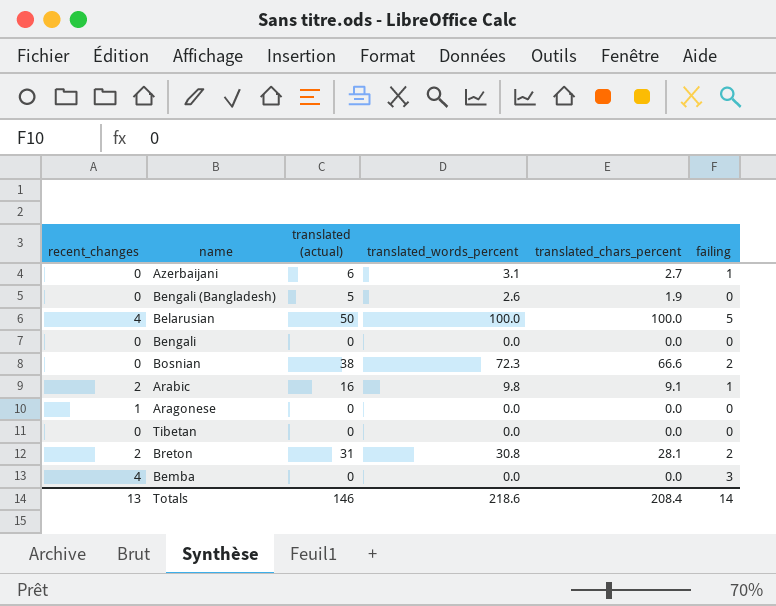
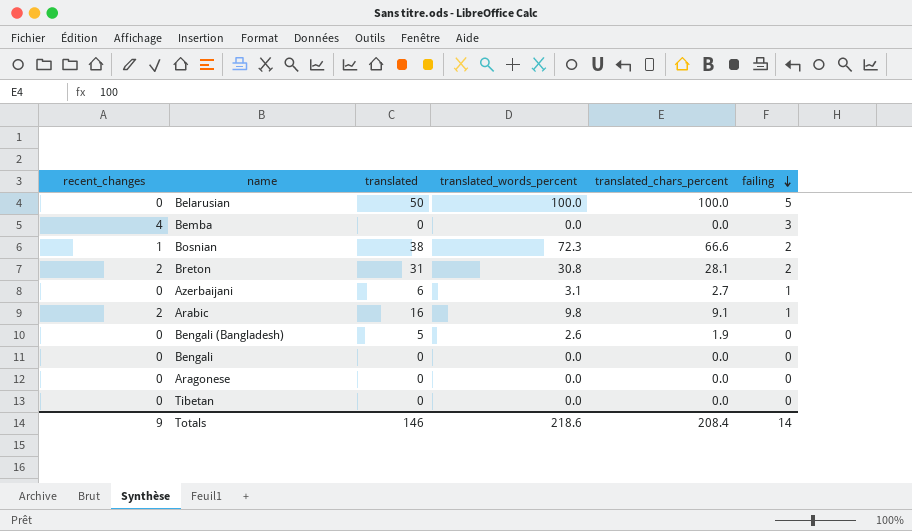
row order: none -> failing descending
column name: translated (actual) -> translated
Belarusian | recent_changes: 4 -> 0
Bosnian | recent_changes: 0 -> 1
Aragonese | recent_changes: 1 -> 0
Totals | recent_changes: 13 -> 9

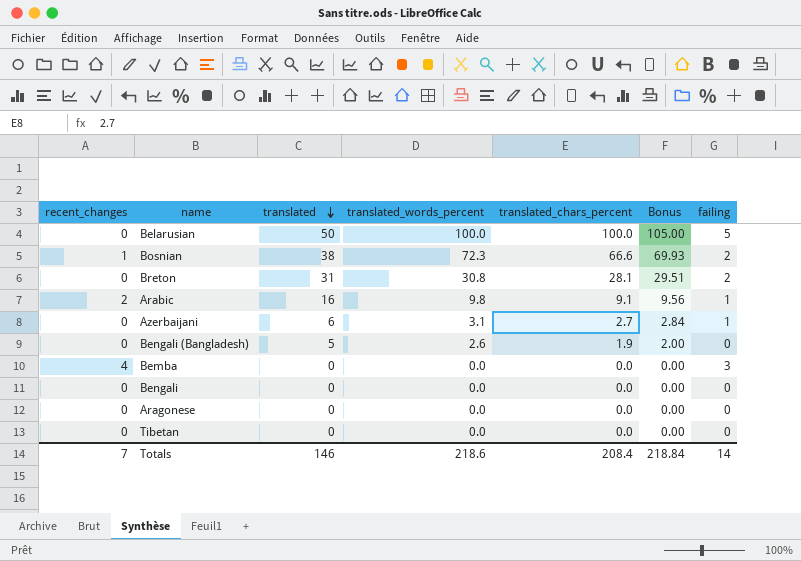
row order: failing descending -> translated descending
column Bonus | formula: none -> [translated_chars_percent] * 1.05
Breton | recent_changes: 2 -> 0
Totals | recent_changes: 9 -> 7

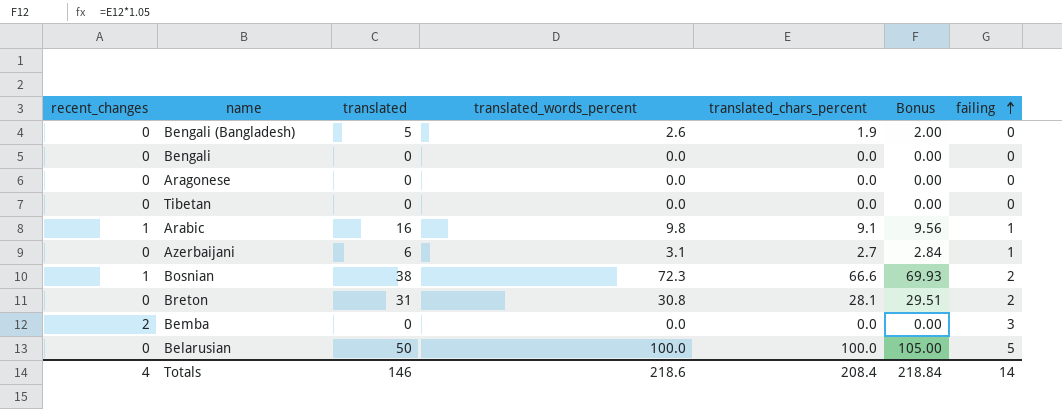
row order: translated descending -> failing ascending
Arabic | recent_changes: 2 -> 1
Bemba | recent_changes: 4 -> 2
Totals | recent_changes: 7 -> 4

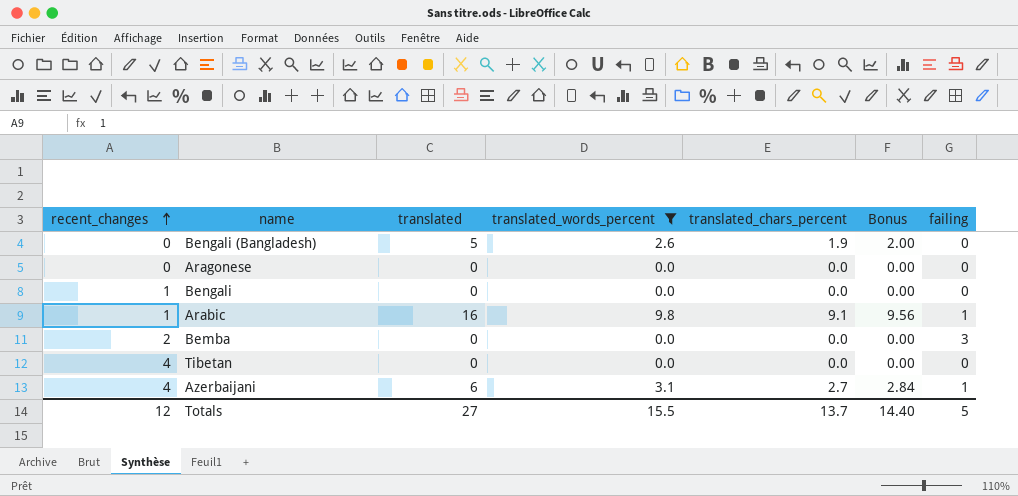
filter: none -> translated_words_percent <= 9.8
row order: failing ascending -> recent_changes ascending
Bengali | recent_changes: 0 -> 1
Tibetan | recent_changes: 0 -> 4
Azerbaijani | recent_changes: 0 -> 4
Totals | recent_changes: 4 -> 12
Totals | translated: 146 -> 27
Totals | translated_words_percent: 218.6 -> 15.5
Totals | translated_chars_percent: 208.4 -> 13.7
Totals | Bonus: 218.84 -> 14.40
Totals | failing: 14 -> 5

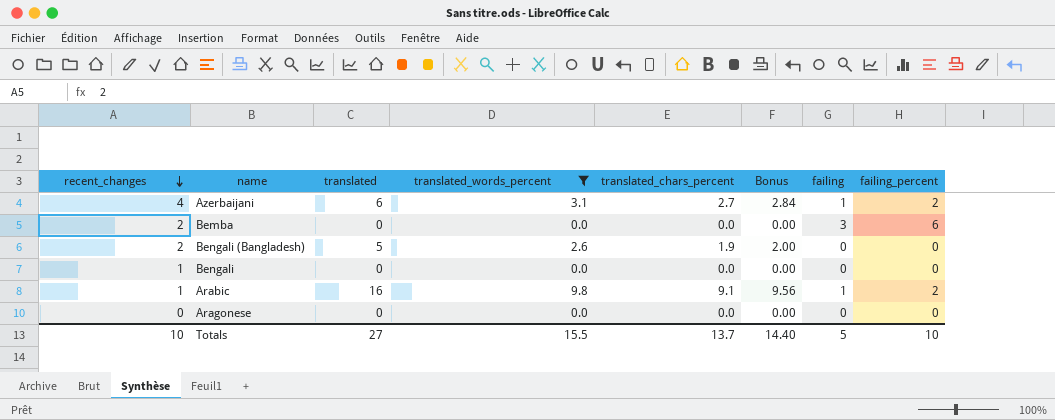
row order: recent_changes ascending -> recent_changes descending
column failing_percent | position: none -> 8
row Tibetan: 4 | 0 | 0.0 | 0.0 | 0.00 | 0 -> none
Bengali (Bangladesh) | recent_changes: 0 -> 2
Totals | recent_changes: 12 -> 10

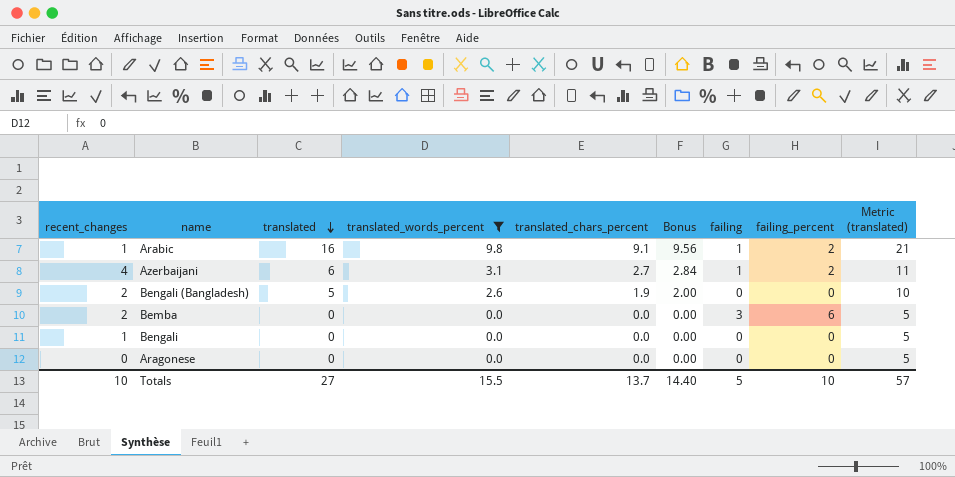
row order: recent_changes descending -> translated descending
column Metric (translated) | formula: none -> [translated] + 5

